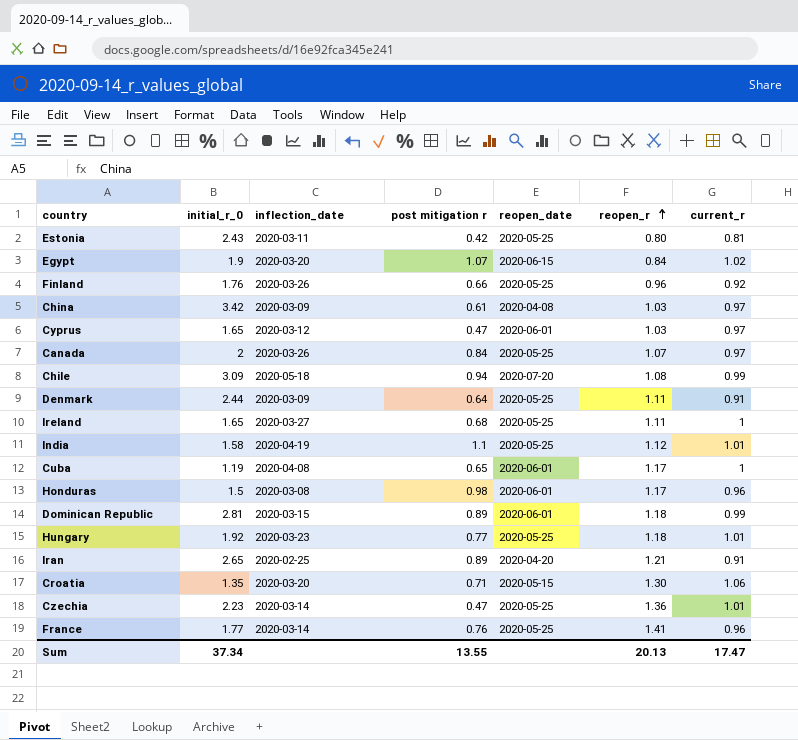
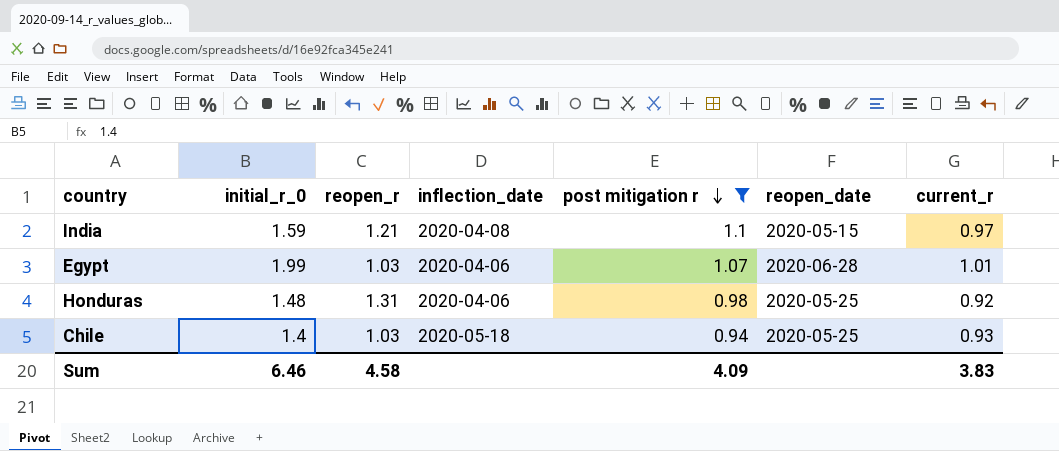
filter: none -> post mitigation r >= 0.94
row order: reopen_r ascending -> post mitigation r descending
column reopen_r | position: 6 -> 3
India | initial_r_0: 1.58 -> 1.59
India | reopen_r: 1.12 -> 1.21
India | inflection_date: 2020-04-19 -> 2020-04-08
India | reopen_date: 2020-05-25 -> 2020-05-15
India | current_r: 1.01 -> 0.97
Egypt | initial_r_0: 1.9 -> 1.99
Egypt | reopen_r: 0.84 -> 1.03
Egypt | inflection_date: 2020-03-20 -> 2020-04-06
Egypt | reopen_date: 2020-06-15 -> 2020-06-28
Egypt | current_r: 1.02 -> 1.01
Honduras | initial_r_0: 1.5 -> 1.48
Honduras | reopen_r: 1.17 -> 1.31
Honduras | inflection_date: 2020-03-08 -> 2020-04-06
Honduras | reopen_date: 2020-06-01 -> 2020-05-25
Honduras | current_r: 0.96 -> 0.92
Chile | initial_r_0: 3.09 -> 1.4
Chile | reopen_r: 1.08 -> 1.03
Chile | reopen_date: 2020-07-20 -> 2020-05-25
Chile | current_r: 0.99 -> 0.93
Sum | initial_r_0: 37.34 -> 6.46
Sum | reopen_r: 20.13 -> 4.58
Sum | post mitigation r: 13.55 -> 4.09
Sum | current_r: 17.47 -> 3.83

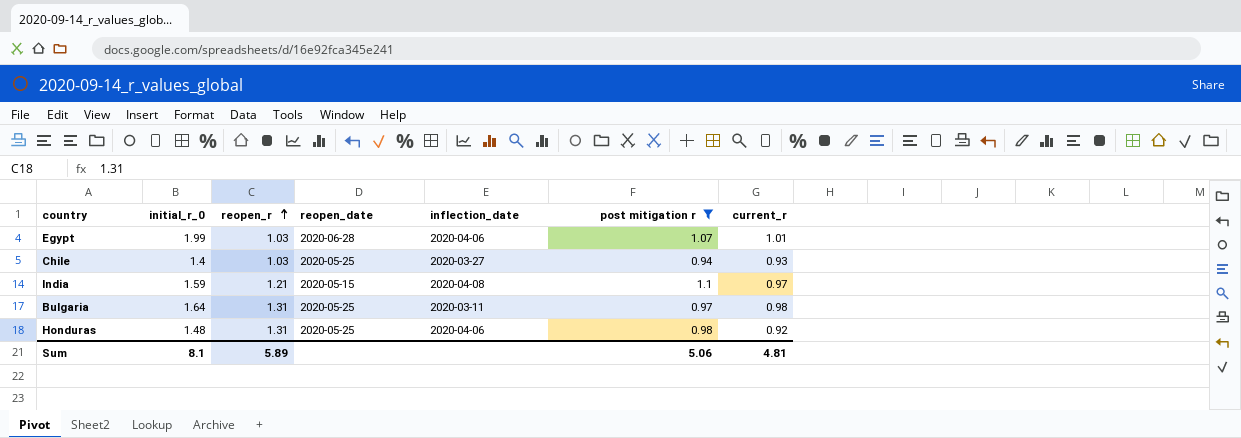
row order: post mitigation r descending -> reopen_r ascending
column reopen_date | position: 6 -> 4
Chile | inflection_date: 2020-05-18 -> 2020-03-27
row Bulgaria: none -> 1.64 | 1.31 | 2020-05-25 | 2020-03-11 | 0.97 | 0.98
Sum | initial_r_0: 6.46 -> 8.1
Sum | reopen_r: 4.58 -> 5.89
Sum | post mitigation r: 4.09 -> 5.06
Sum | current_r: 3.83 -> 4.81

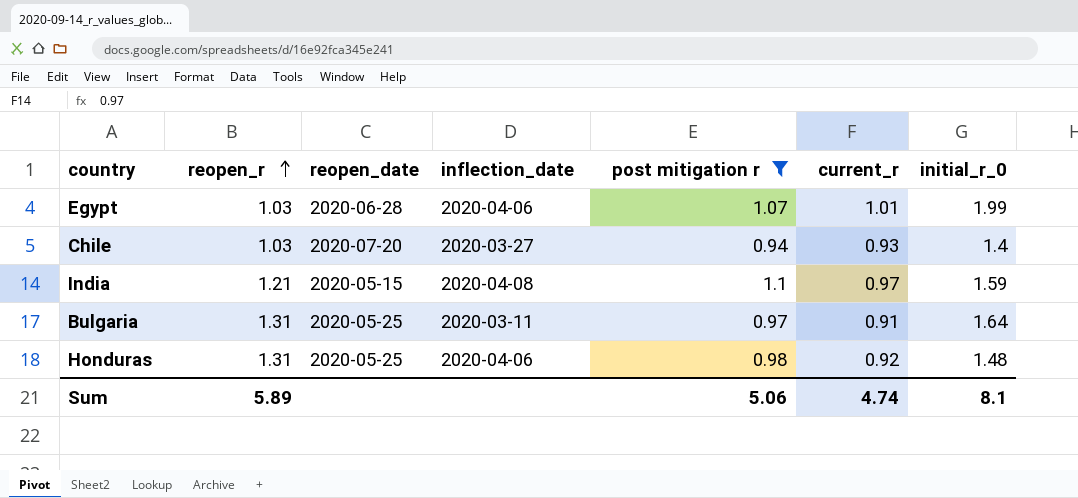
column initial_r_0 | position: 2 -> 7
Chile | reopen_date: 2020-05-25 -> 2020-07-20
Bulgaria | current_r: 0.98 -> 0.91
Sum | current_r: 4.81 -> 4.74

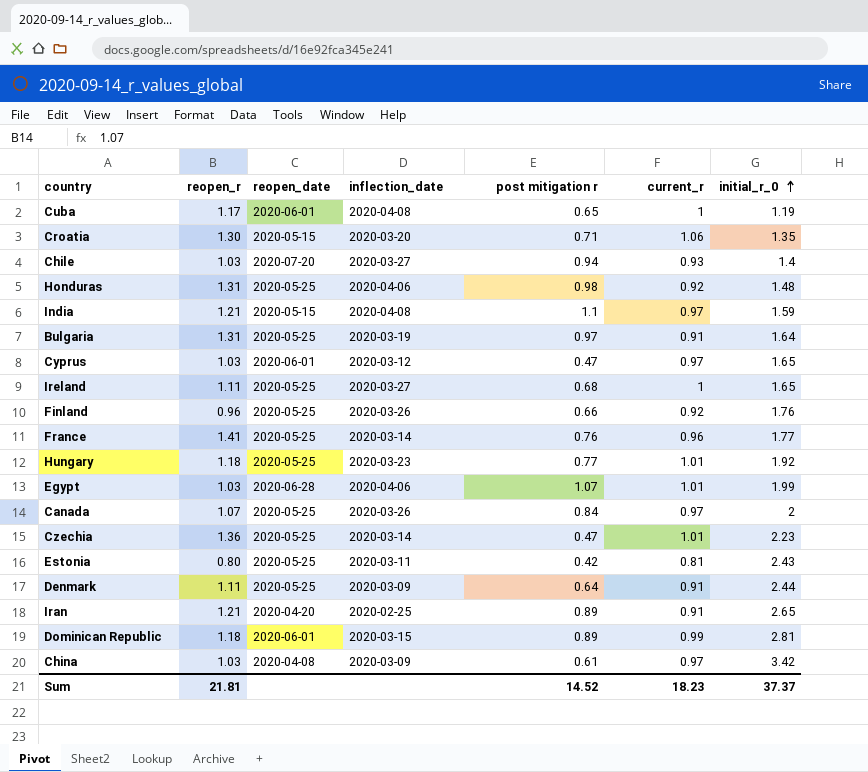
filter: post mitigation r >= 0.94 -> none
row order: reopen_r ascending -> initial_r_0 ascending
Bulgaria | inflection_date: 2020-03-11 -> 2020-03-19
Sum | reopen_r: 5.89 -> 21.81
Sum | post mitigation r: 5.06 -> 14.52
Sum | current_r: 4.74 -> 18.23
Sum | initial_r_0: 8.1 -> 37.37

